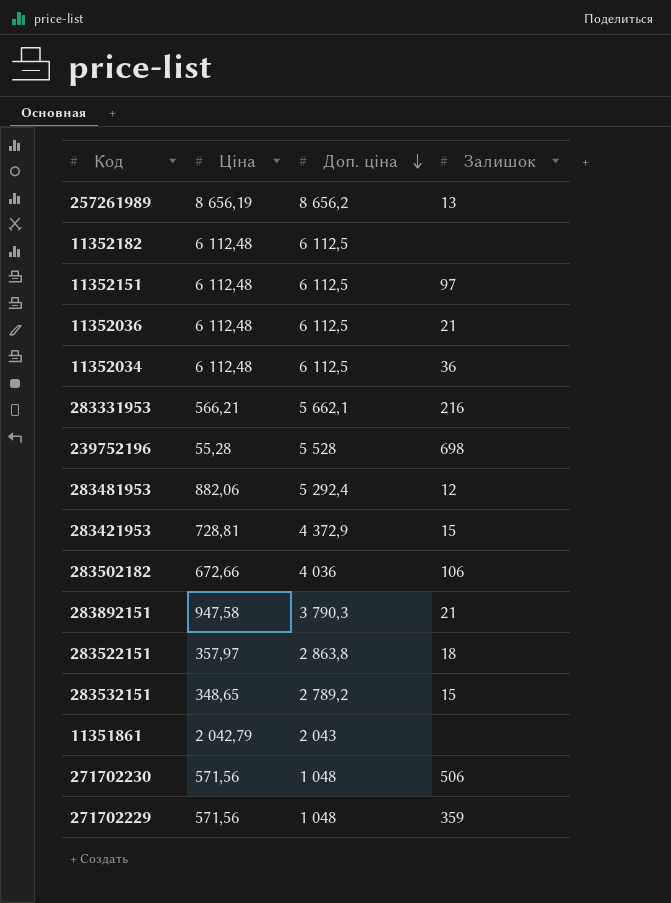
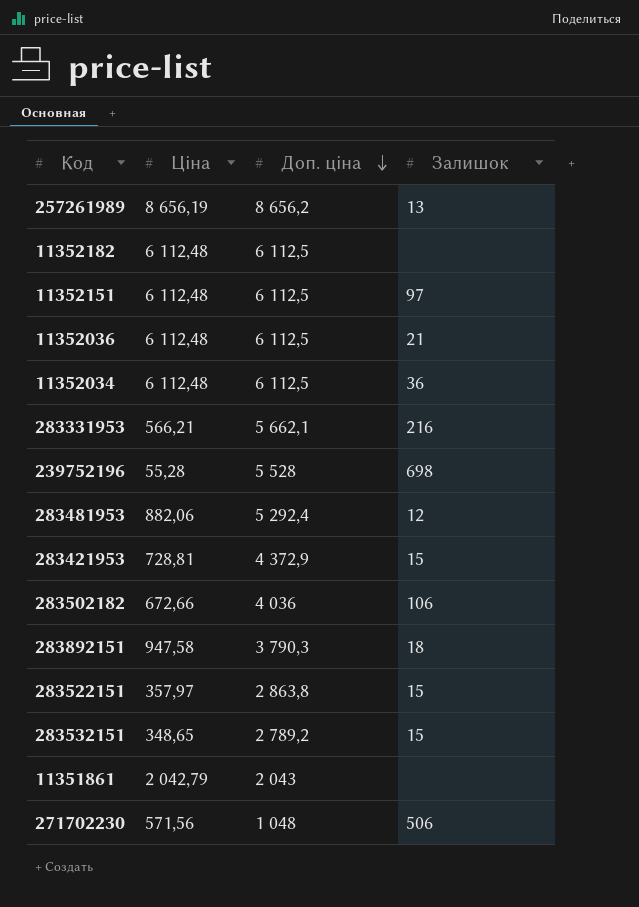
row 271702229: 571,56 | 1 048 | 359 -> none
283892151 | Залишок: 21 -> 18
283522151 | Залишок: 18 -> 15

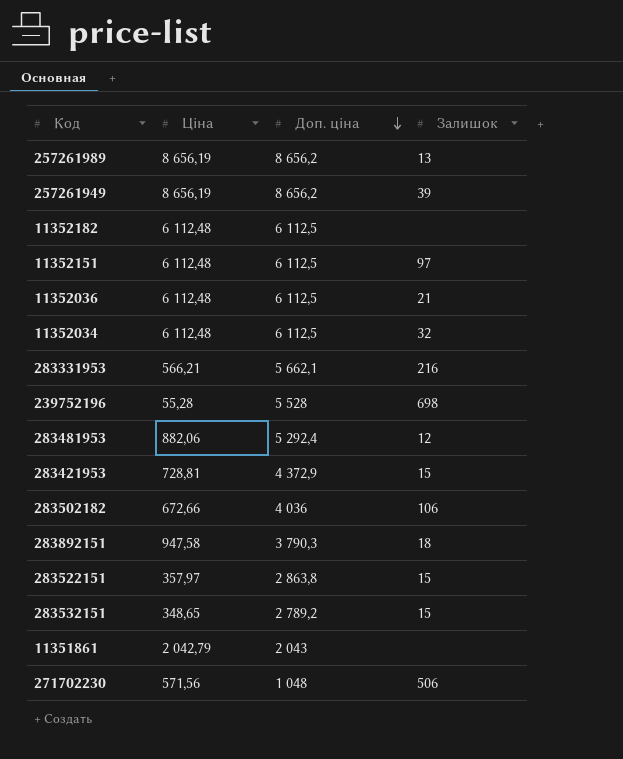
row 257261949: none -> 8 656,19 | 8 656,2 | 39
11352034 | Залишок: 36 -> 32

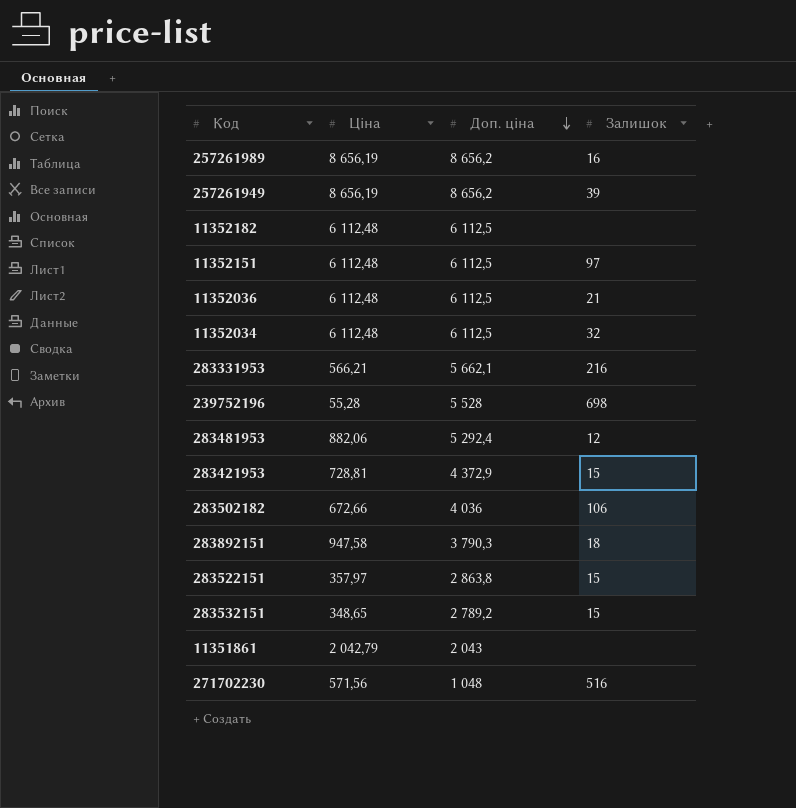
257261989 | Залишок: 13 -> 16
271702230 | Залишок: 506 -> 516

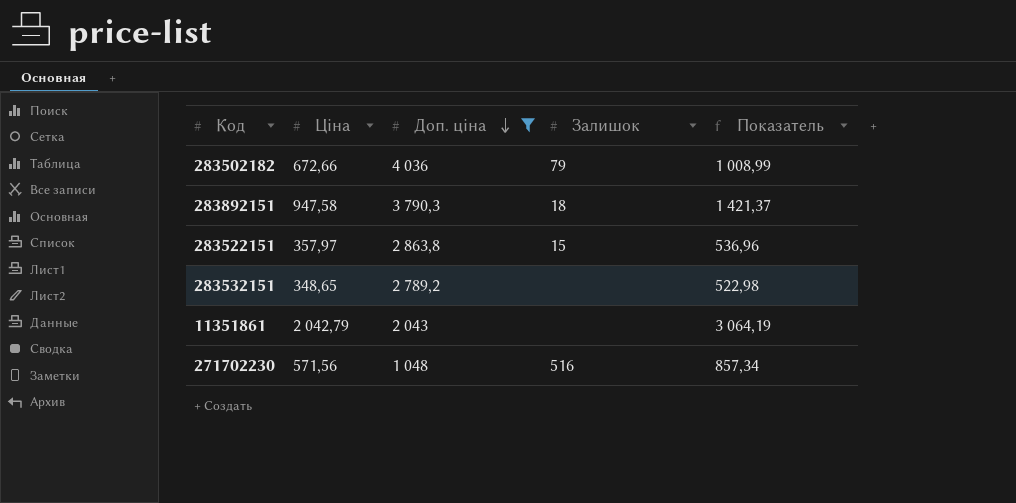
filter: none -> Доп. ціна <= 4 036
column Показатель | formula: none -> [Ціна] * 1,5
283502182 | Залишок: 106 -> 79
283532151 | Залишок: 15 -> none

